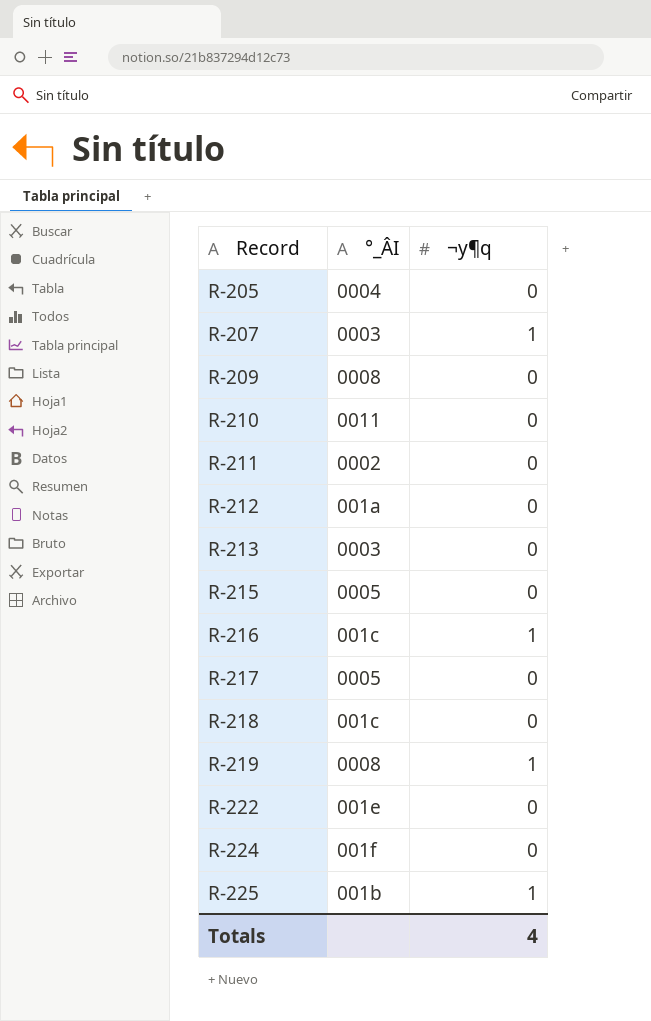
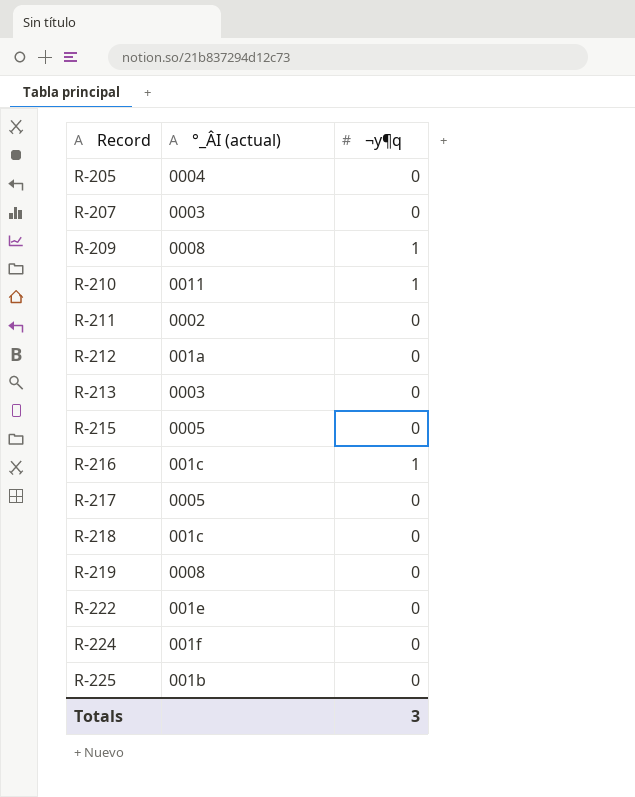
column name: °_ÂI -> °_ÂI (actual)
R-207 | ¬y¶q: 1 -> 0
R-209 | ¬y¶q: 0 -> 1
R-210 | ¬y¶q: 0 -> 1
R-219 | ¬y¶q: 1 -> 0
R-225 | ¬y¶q: 1 -> 0
Totals | ¬y¶q: 4 -> 3

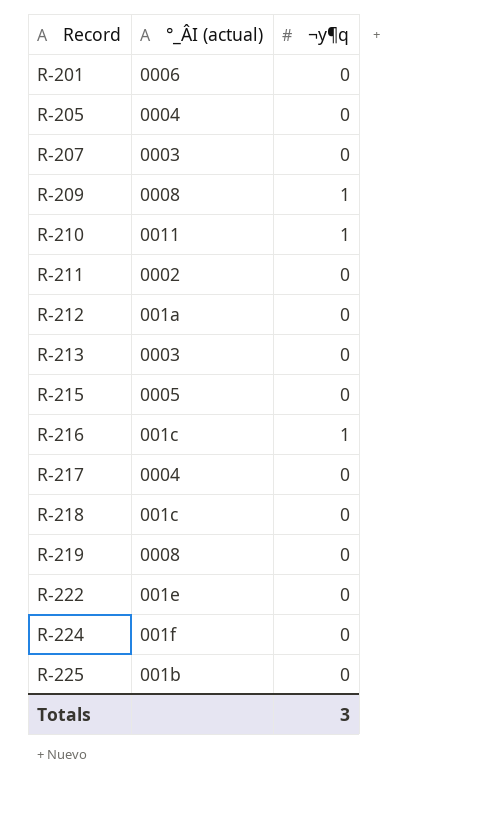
row R-201: none -> 0006 | 0
R-217 | °_ÂI (actual): 0005 -> 0004

